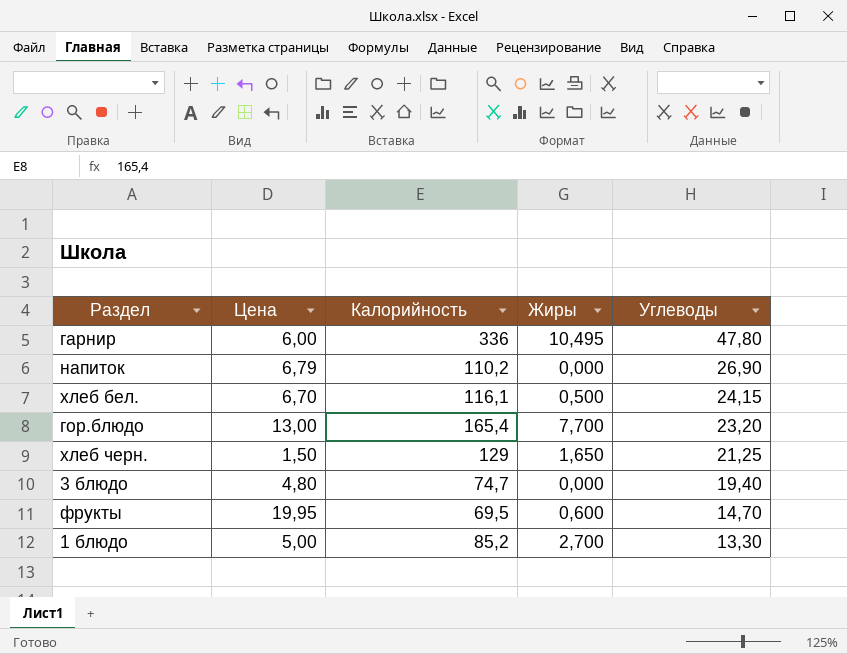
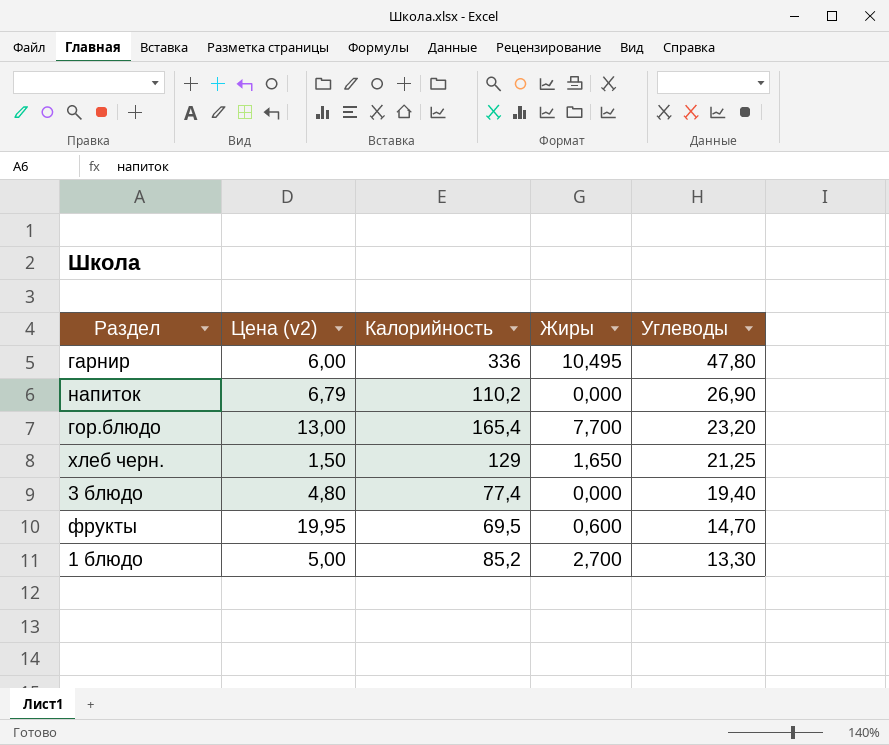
column name: Цена -> Цена (v2)
row хлеб бел.: 6,70 | 116,1 | 0,500 | 24,15 -> none
3 блюдо | Калорийность: 74,7 -> 77,4

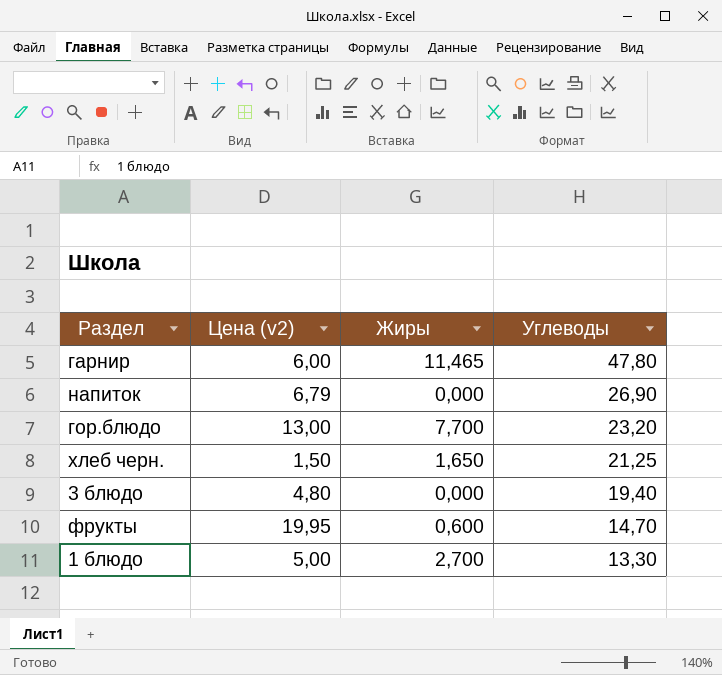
column Калорийность | position: 3 -> none
гарнир | Жиры: 10,495 -> 11,465

